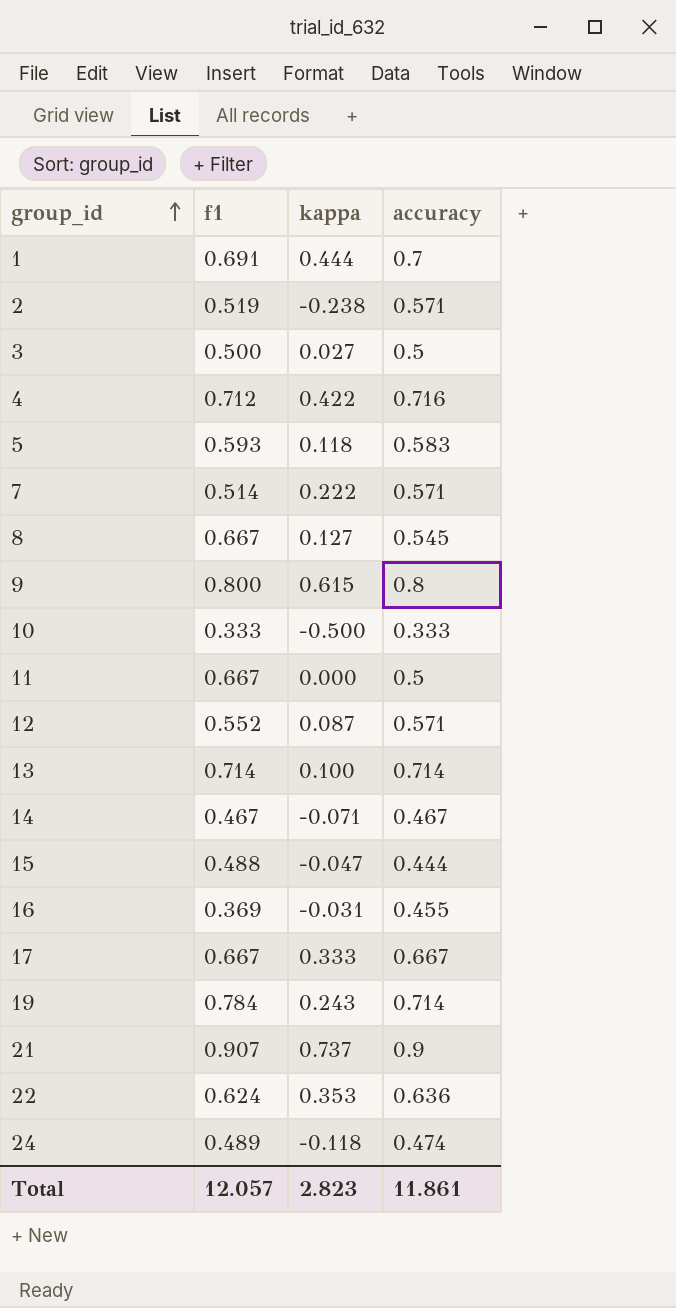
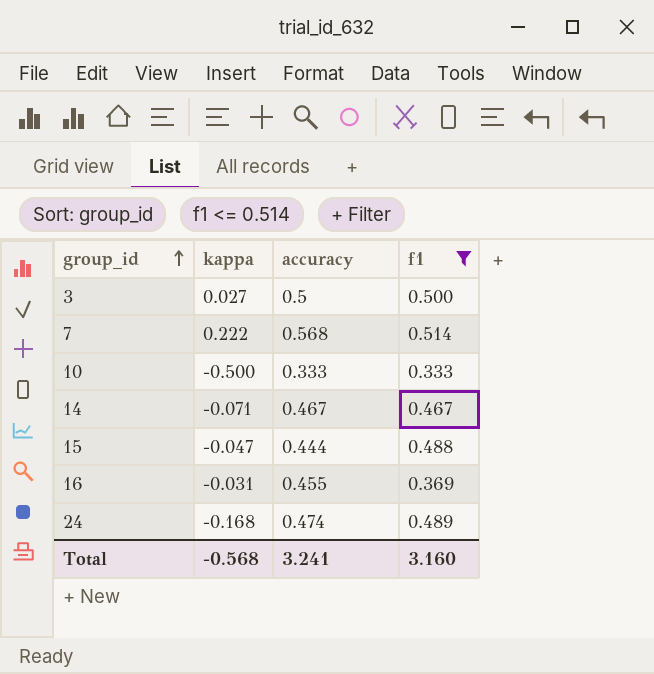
filter: none -> f1 <= 0.514
column f1 | position: 2 -> 4
7 | accuracy: 0.571 -> 0.568
24 | kappa: -0.118 -> -0.168
Total | kappa: 2.823 -> -0.568
Total | accuracy: 11.861 -> 3.241
Total | f1: 12.057 -> 3.160

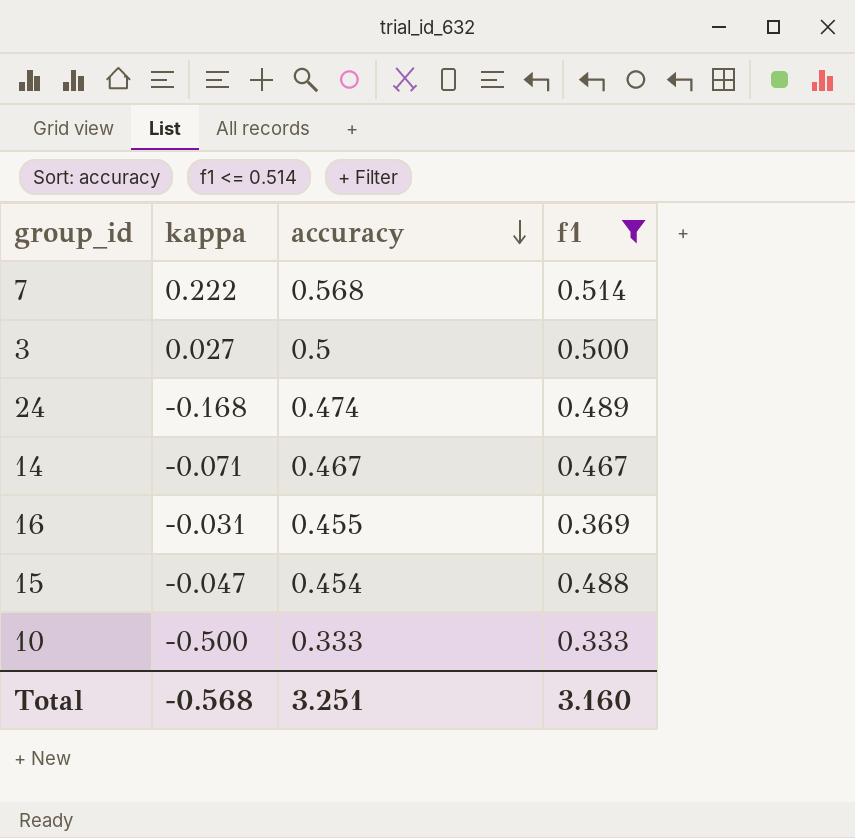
row order: group_id ascending -> accuracy descending
15 | accuracy: 0.444 -> 0.454
Total | accuracy: 3.241 -> 3.251

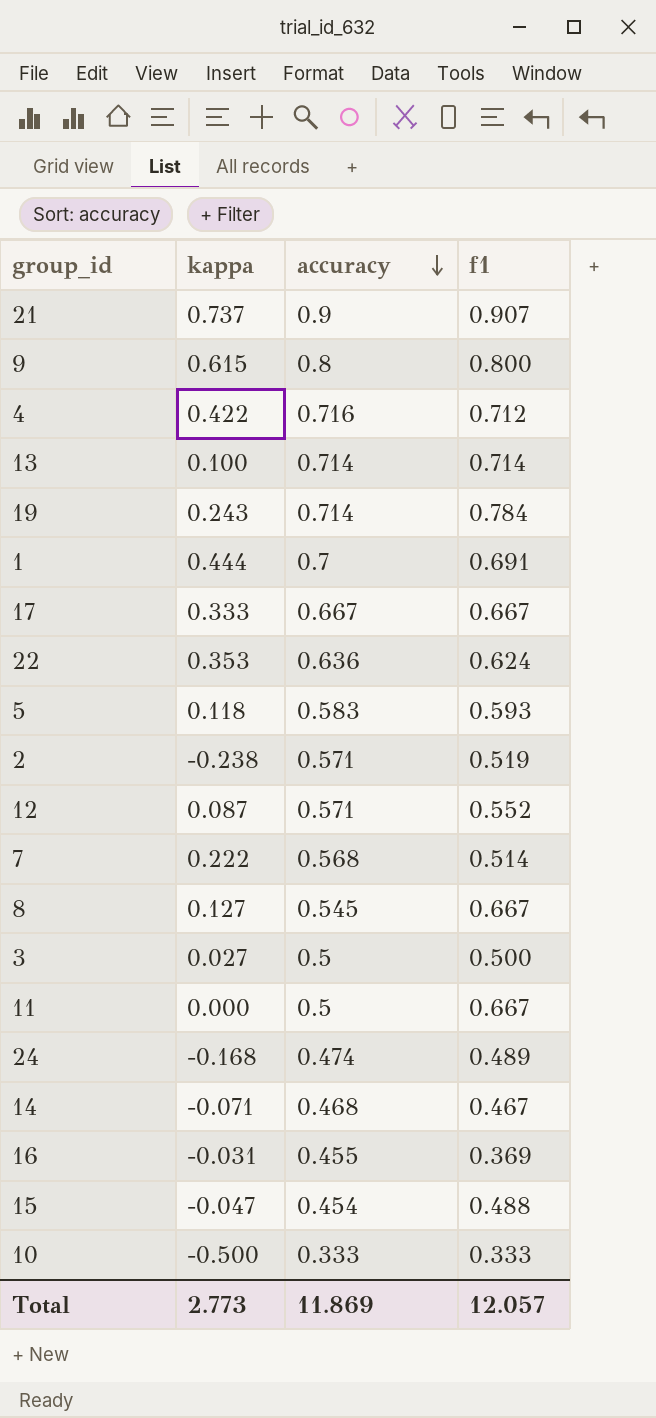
filter: f1 <= 0.514 -> none
14 | accuracy: 0.467 -> 0.468
Total | kappa: -0.568 -> 2.773
Total | accuracy: 3.251 -> 11.869
Total | f1: 3.160 -> 12.057

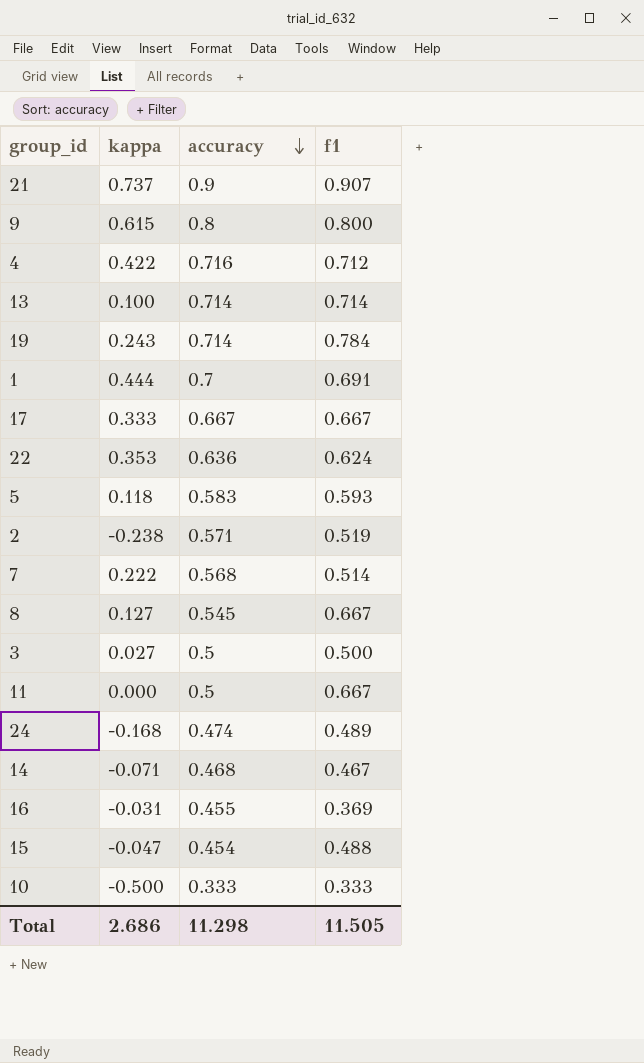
row 12: 0.087 | 0.571 | 0.552 -> none
Total | kappa: 2.773 -> 2.686
Total | accuracy: 11.869 -> 11.298
Total | f1: 12.057 -> 11.505

